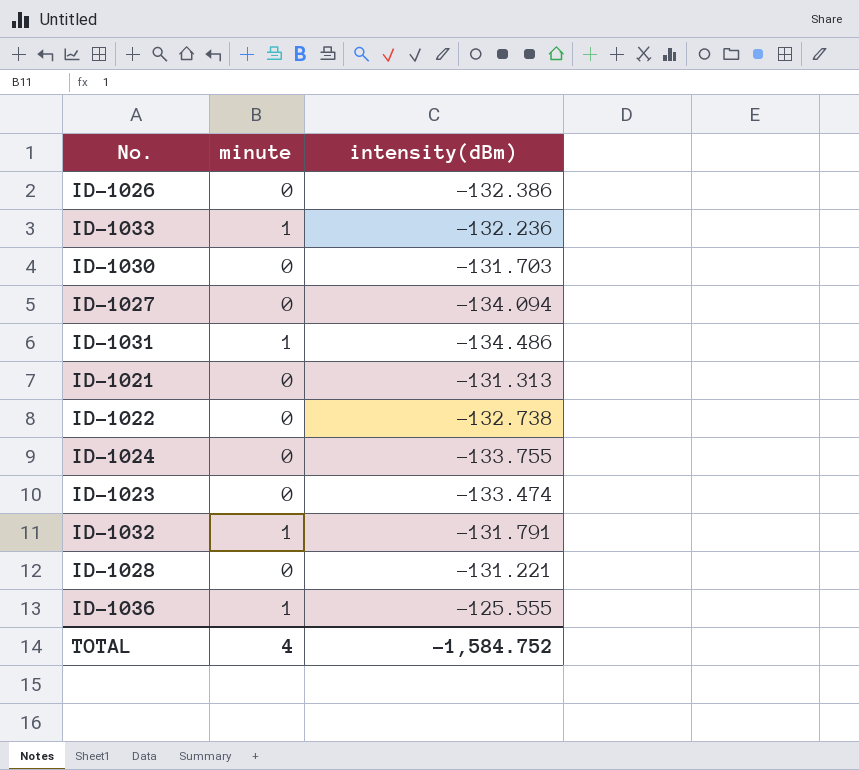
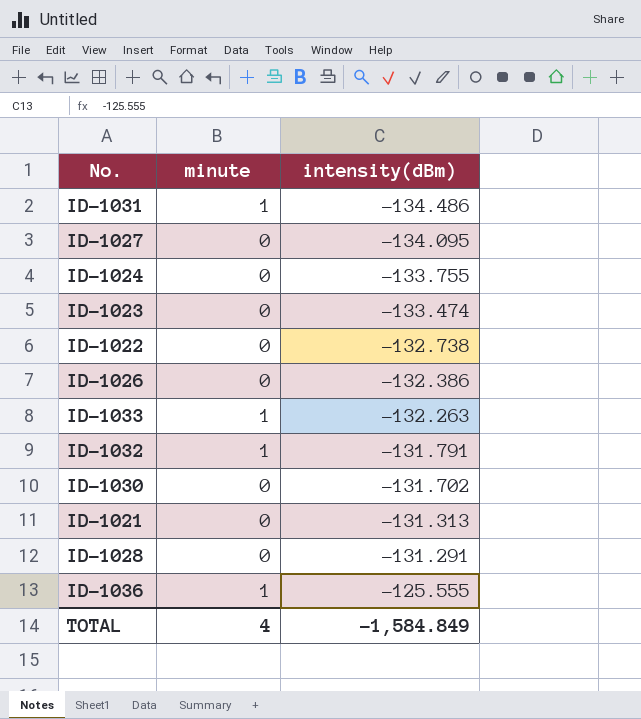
row order: none -> intensity(dBm) ascending
ID-1027 | intensity(dBm): -134.094 -> -134.095
ID-1033 | intensity(dBm): -132.236 -> -132.263
ID-1030 | intensity(dBm): -131.703 -> -131.702
ID-1028 | intensity(dBm): -131.221 -> -131.291
TOTAL | intensity(dBm): -1,584.752 -> -1,584.849

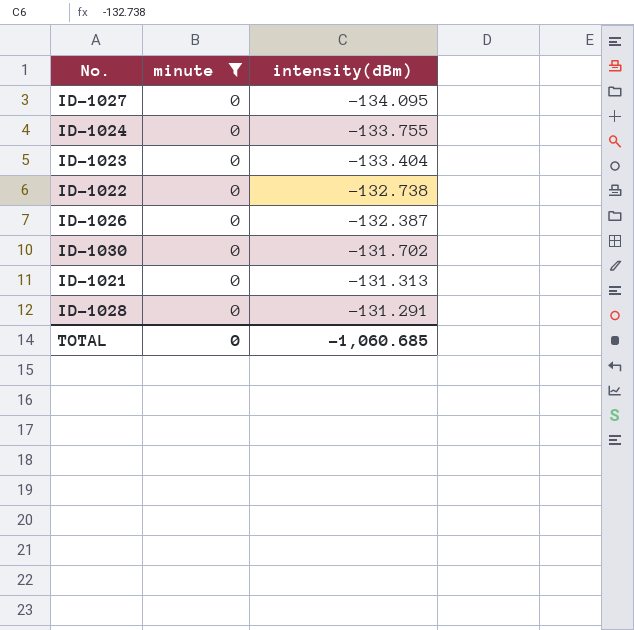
filter: none -> minute = 0
ID-1023 | intensity(dBm): -133.474 -> -133.404
ID-1026 | intensity(dBm): -132.386 -> -132.387
TOTAL | minute: 4 -> 0
TOTAL | intensity(dBm): -1,584.849 -> -1,060.685

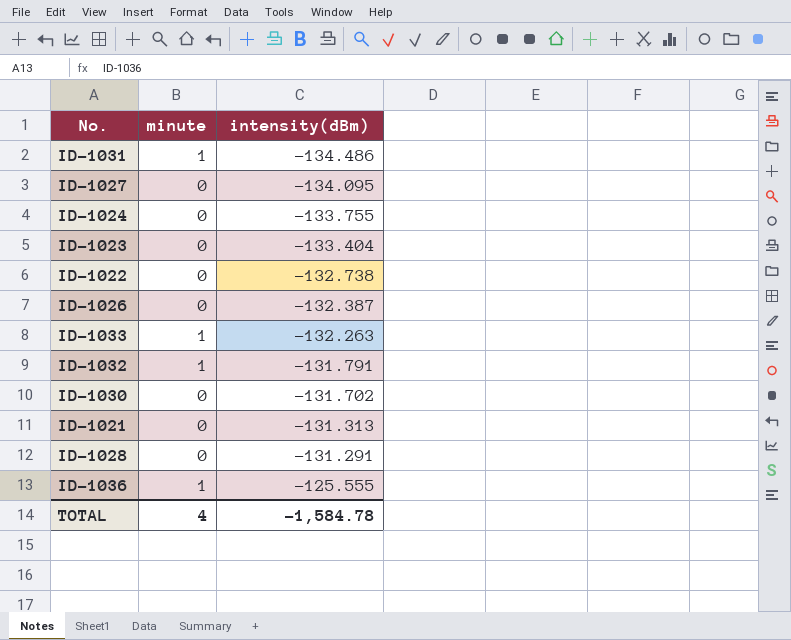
filter: minute = 0 -> none
TOTAL | minute: 0 -> 4
TOTAL | intensity(dBm): -1,060.685 -> -1,584.78

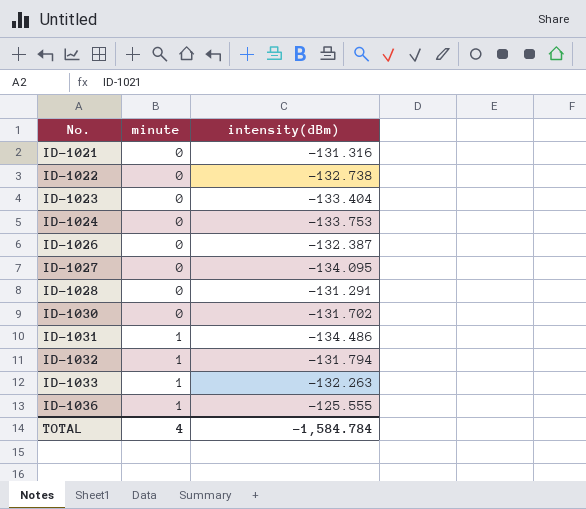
row order: intensity(dBm) ascending -> No. ascending
ID-1021 | intensity(dBm): -131.313 -> -131.316
ID-1024 | intensity(dBm): -133.755 -> -133.753
ID-1032 | intensity(dBm): -131.791 -> -131.794
TOTAL | intensity(dBm): -1,584.78 -> -1,584.784

